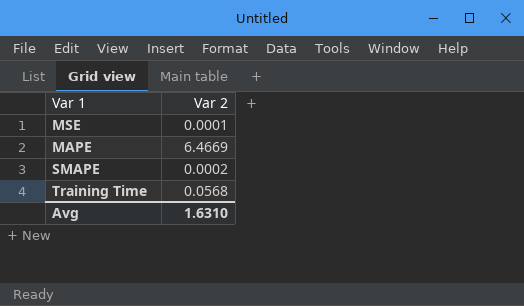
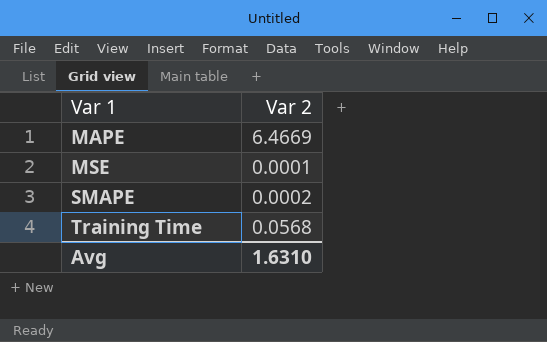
row order: none -> Var 1 ascending

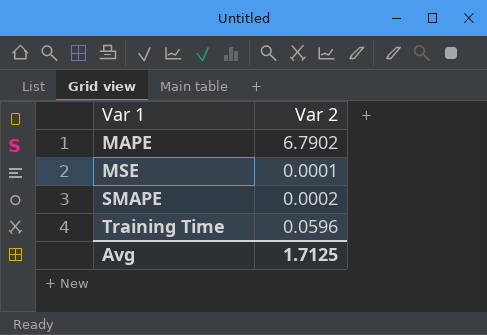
MAPE | Var 2: 6.4669 -> 6.7902
Training Time | Var 2: 0.0568 -> 0.0596
Avg | Var 2: 1.6310 -> 1.7125

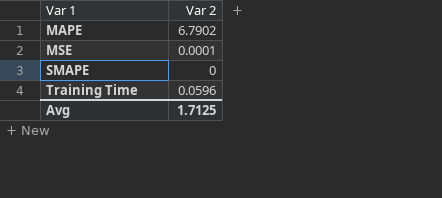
SMAPE | Var 2: 0.0002 -> 0

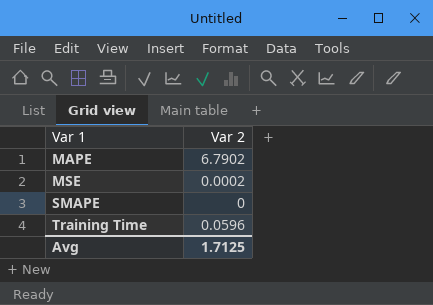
MSE | Var 2: 0.0001 -> 0.0002

